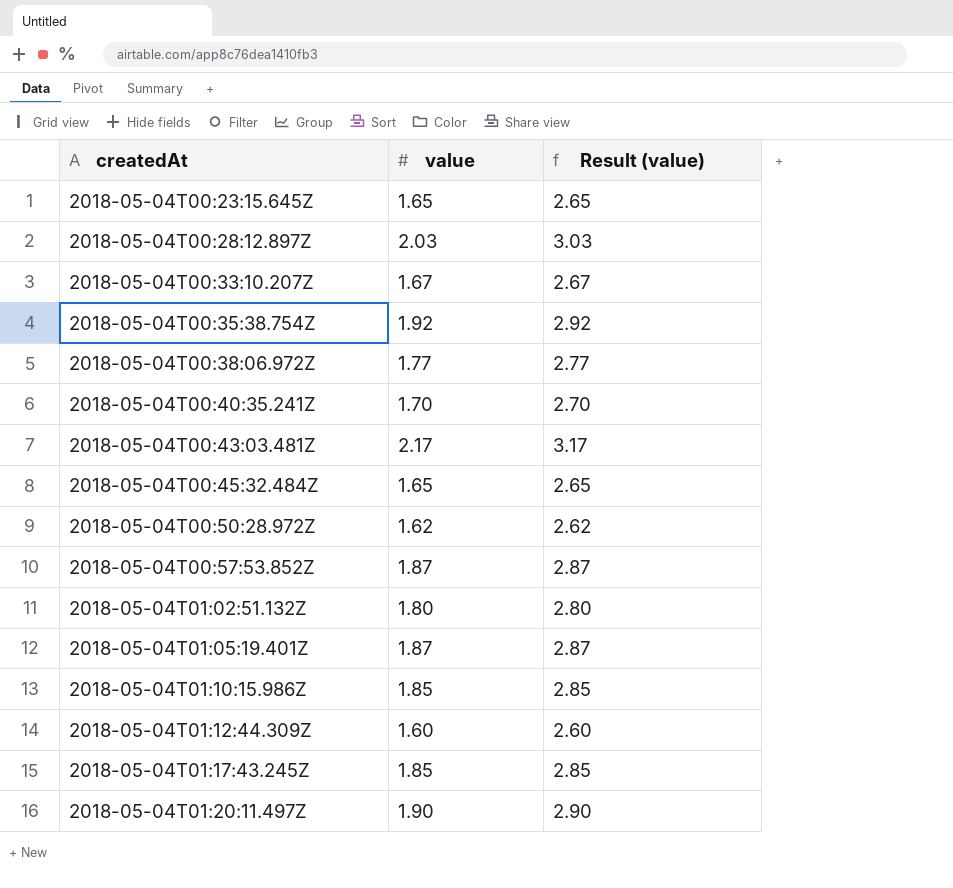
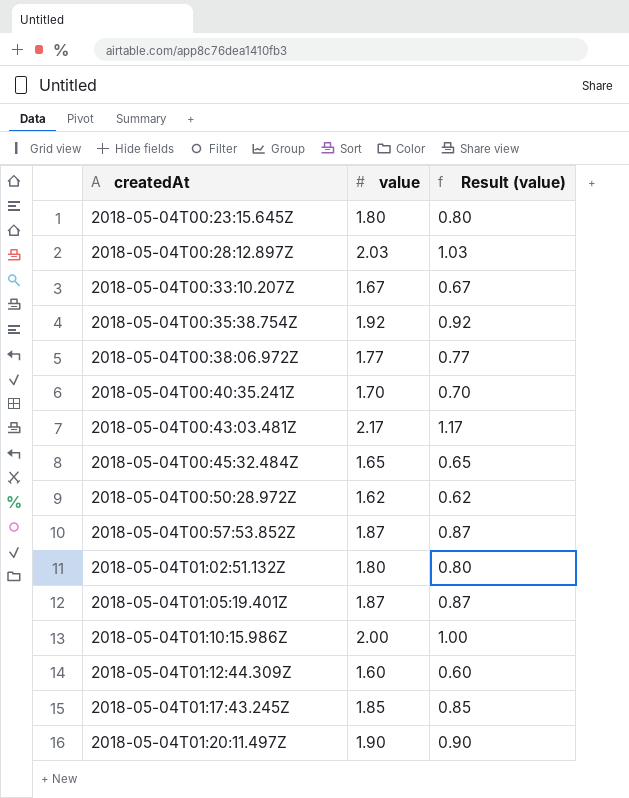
column Result (value) | formula: [value] + 1 -> [value] - 1
2018-05-04T00:23:15.645Z | value: 1.65 -> 1.80
2018-05-04T01:10:15.986Z | value: 1.85 -> 2.00

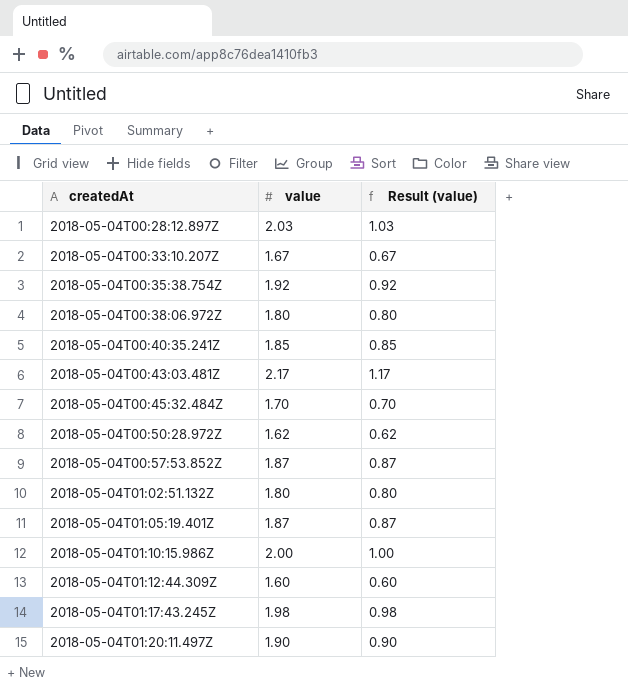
row 2018-05-04T00:23:15.645Z: 1.80 | 0.80 -> none
2018-05-04T00:38:06.972Z | value: 1.77 -> 1.80
2018-05-04T00:38:06.972Z | Result (value): 0.77 -> 0.80
2018-05-04T00:40:35.241Z | value: 1.70 -> 1.85
2018-05-04T00:40:35.241Z | Result (value): 0.70 -> 0.85
2018-05-04T00:45:32.484Z | value: 1.65 -> 1.70
2018-05-04T00:45:32.484Z | Result (value): 0.65 -> 0.70
2018-05-04T01:17:43.245Z | value: 1.85 -> 1.98
2018-05-04T01:17:43.245Z | Result (value): 0.85 -> 0.98

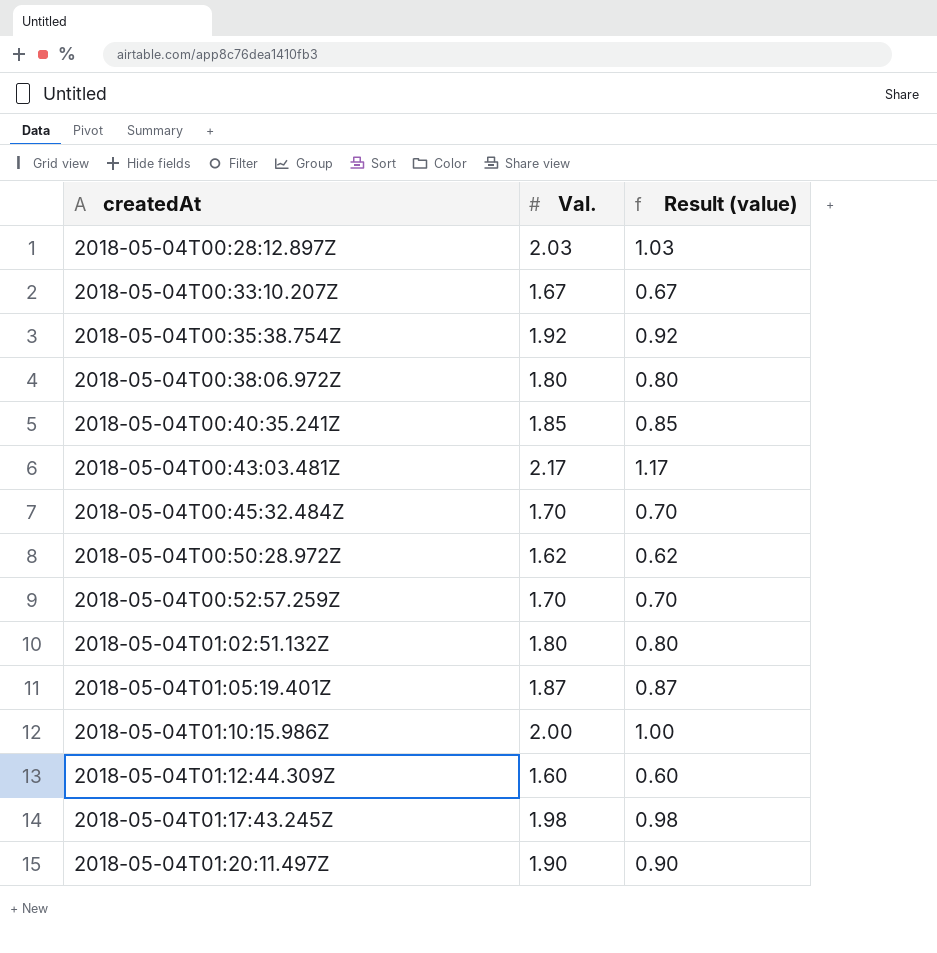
column name: value -> Val.
row 2018-05-04T00:57:53.852Z: 1.87 | 0.87 -> none
row 2018-05-04T00:52:57.259Z: none -> 1.70 | 0.70

